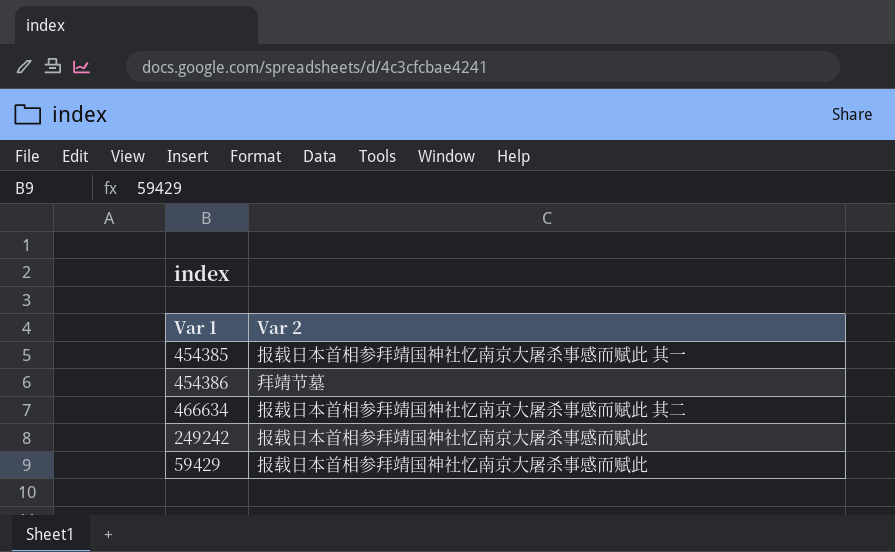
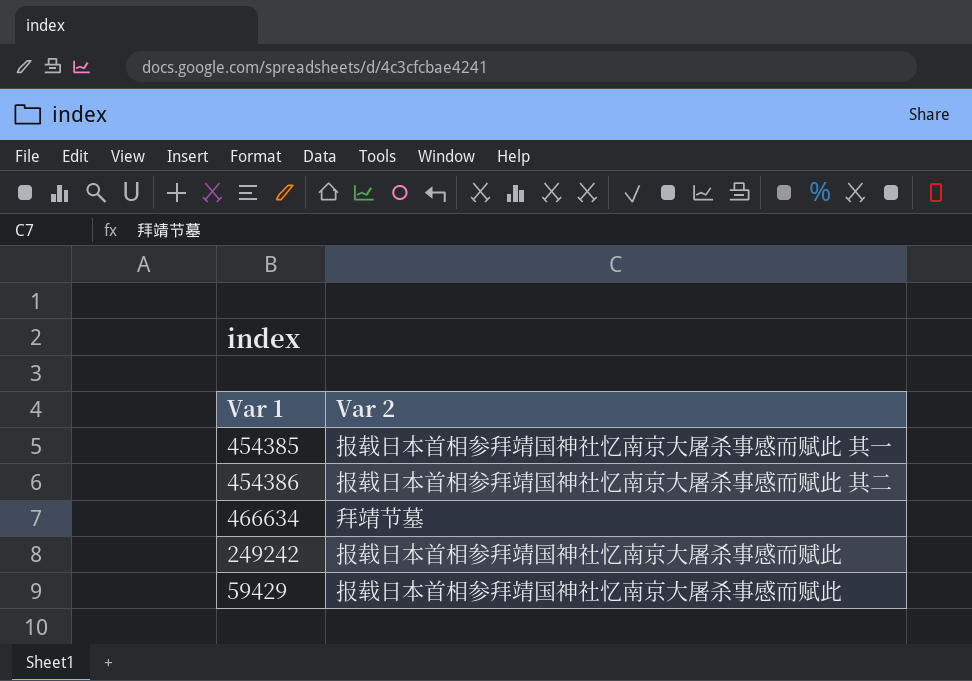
454386 | Var 2: 拜靖节墓 -> 报载日本首相参拜靖国神社忆南京大屠杀事感而赋此 其二
466634 | Var 2: 报载日本首相参拜靖国神社忆南京大屠杀事感而赋此 其二 -> 拜靖节墓

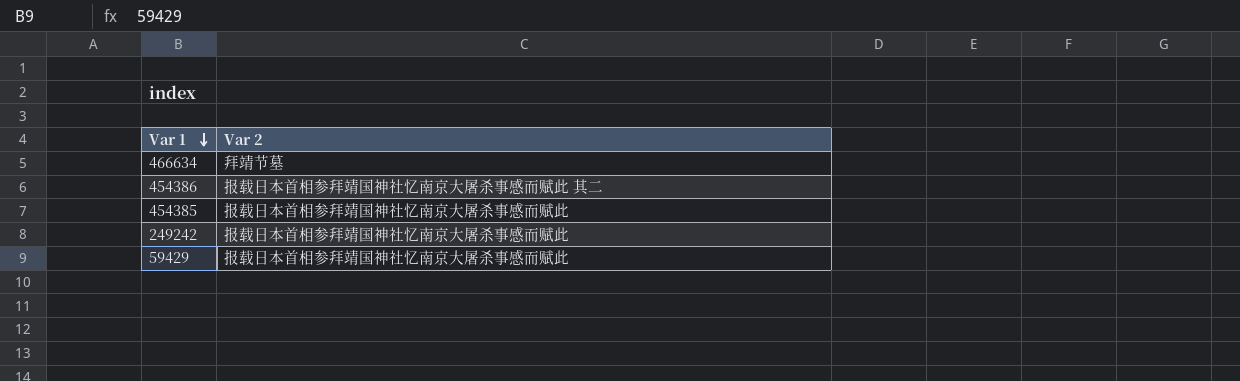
row order: none -> Var 1 descending
454385 | Var 2: 报载日本首相参拜靖国神社忆南京大屠杀事感而赋此 其一 -> 报载日本首相参拜靖国神社忆南京大屠杀事感而赋此

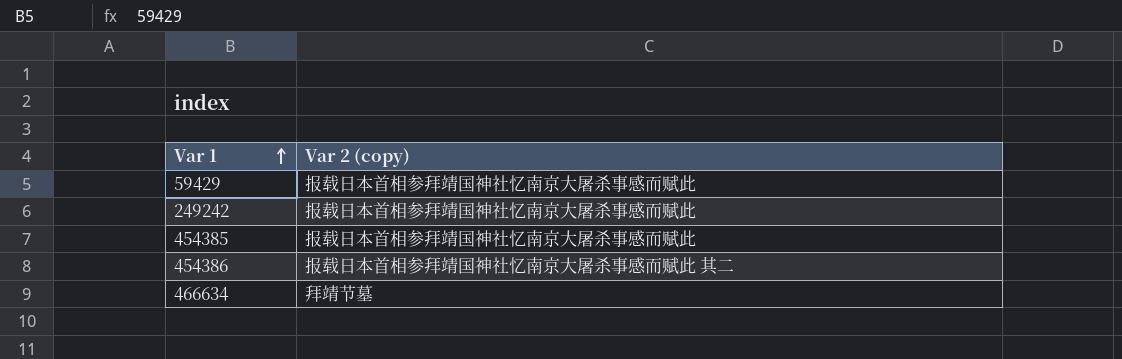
row order: Var 1 descending -> Var 1 ascending
column name: Var 2 -> Var 2 (copy)

